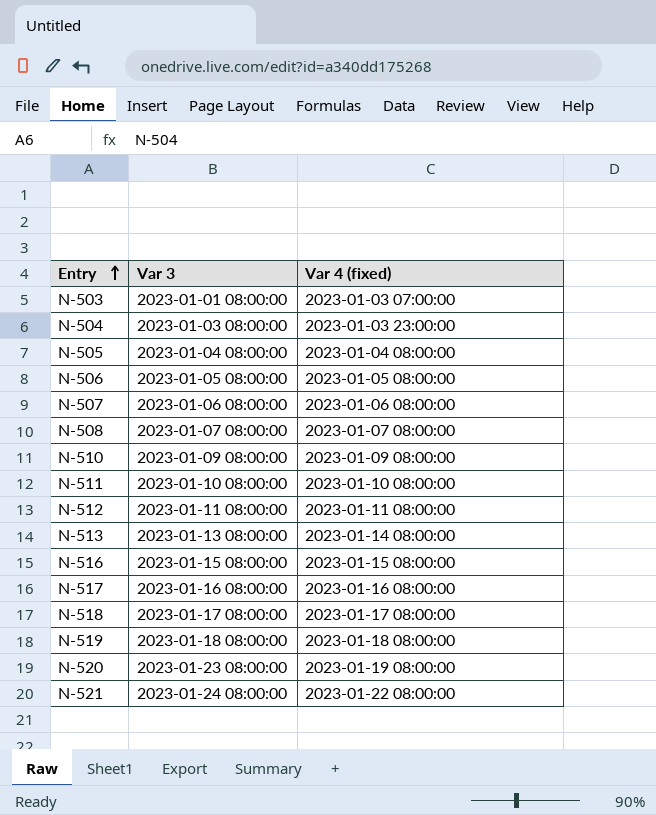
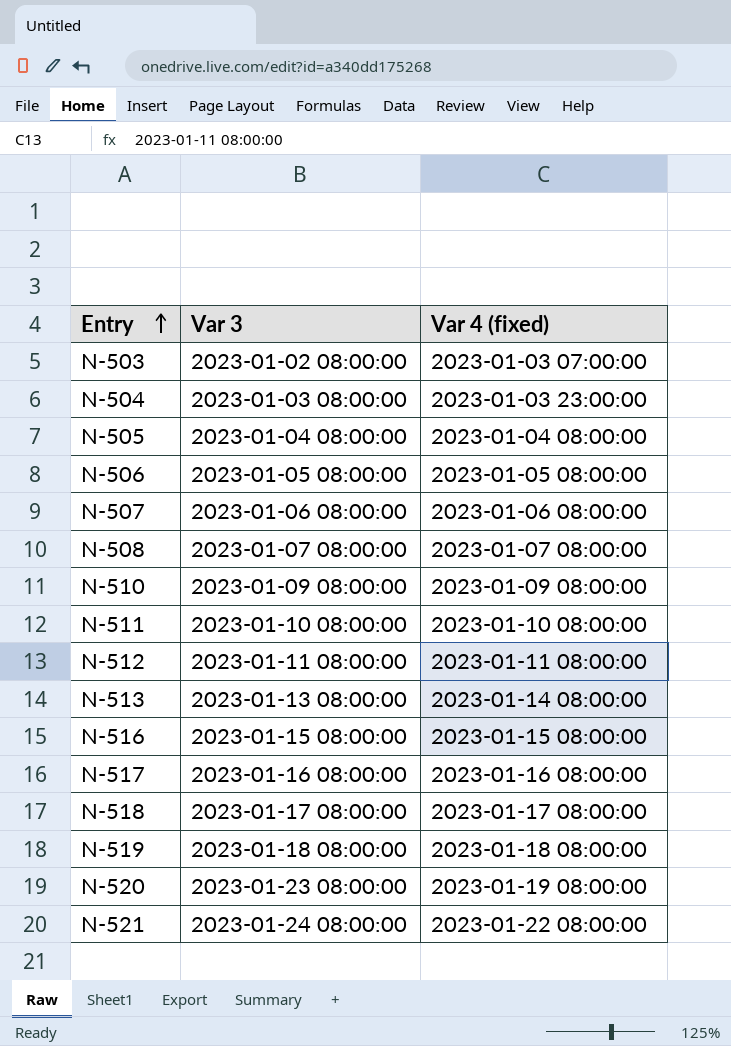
N-503 | Var 3: 2023-01-01 08:00:00 -> 2023-01-02 08:00:00

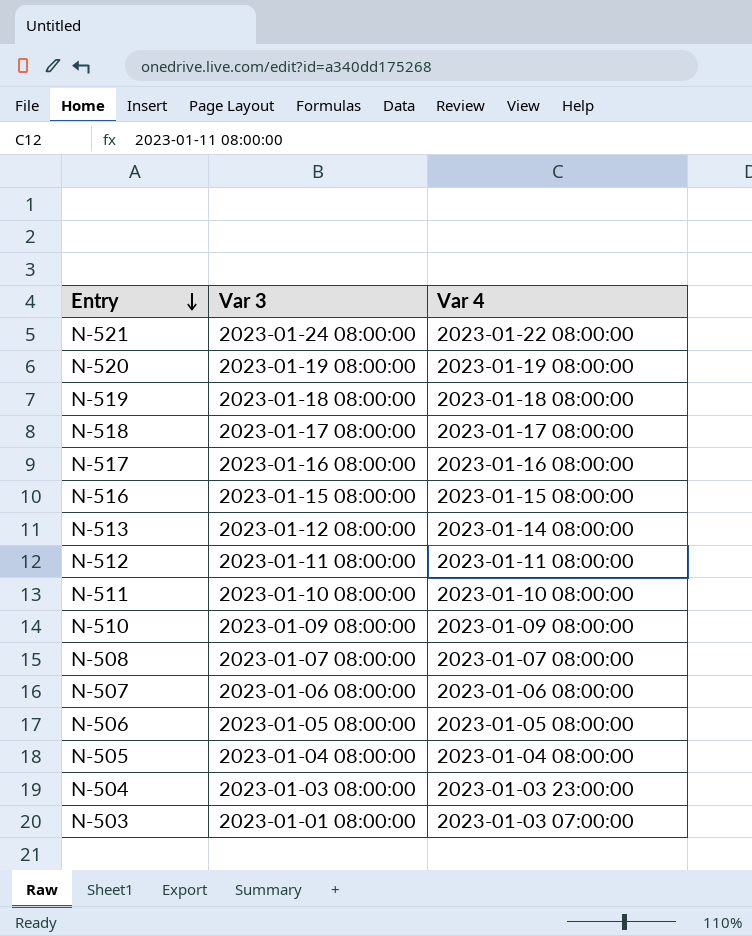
row order: Entry ascending -> Entry descending
column name: Var 4 (fixed) -> Var 4
N-520 | Var 3: 2023-01-23 08:00:00 -> 2023-01-19 08:00:00
N-513 | Var 3: 2023-01-13 08:00:00 -> 2023-01-12 08:00:00
N-503 | Var 3: 2023-01-02 08:00:00 -> 2023-01-01 08:00:00

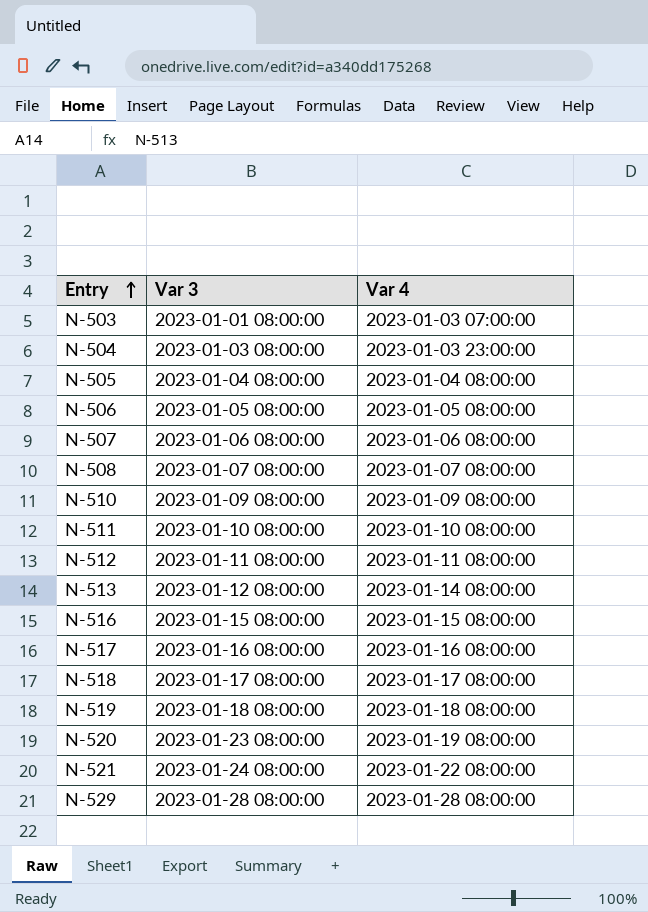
row order: Entry descending -> Entry ascending
N-520 | Var 3: 2023-01-19 08:00:00 -> 2023-01-23 08:00:00
row N-529: none -> 2023-01-28 08:00:00 | 2023-01-28 08:00:00

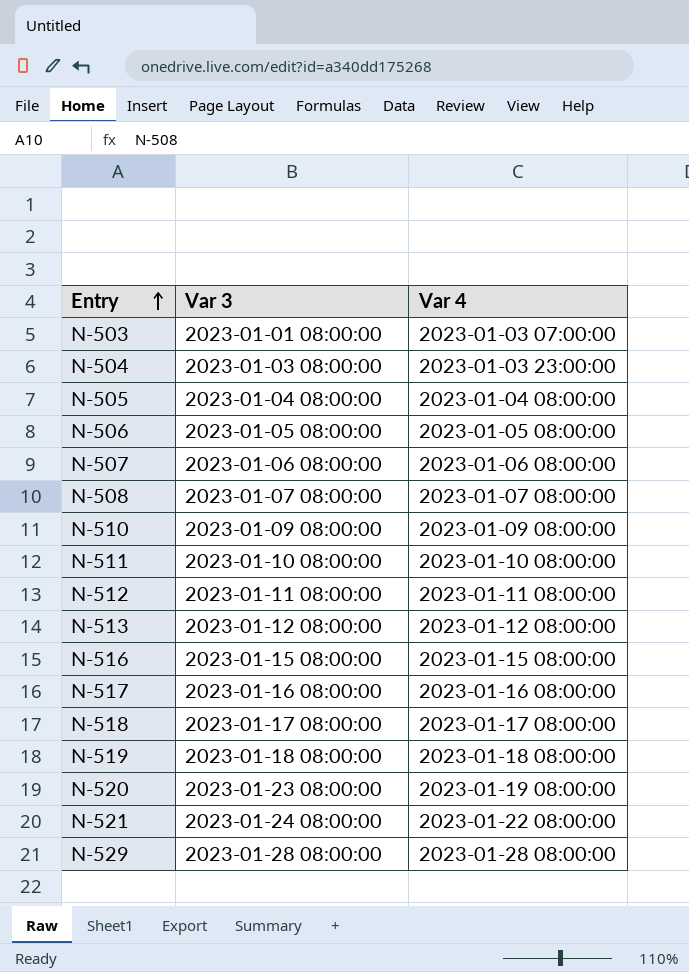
N-513 | Var 4: 2023-01-14 08:00:00 -> 2023-01-12 08:00:00

